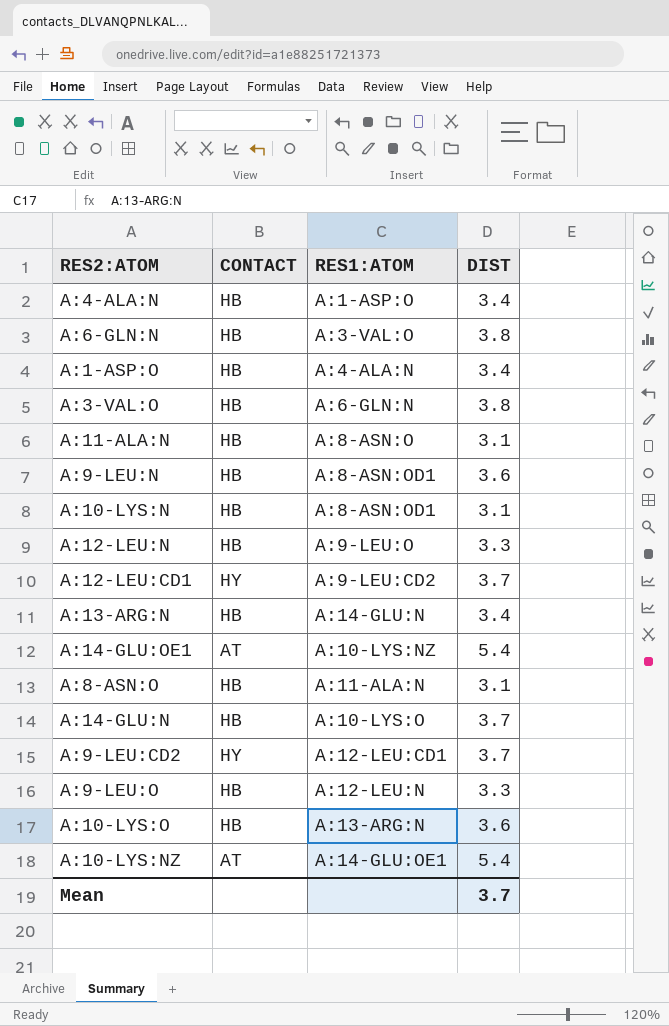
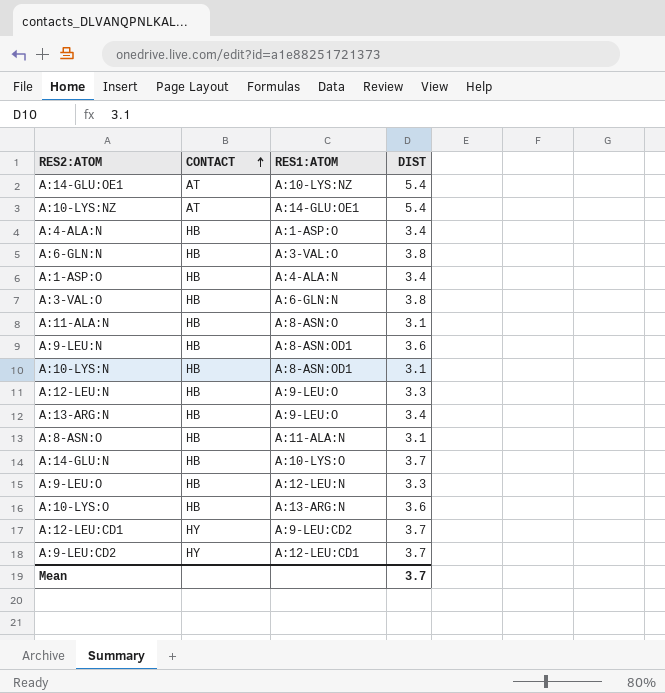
row order: none -> CONTACT ascending
A:13-ARG:N | RES1:ATOM: A:14-GLU:N -> A:9-LEU:O

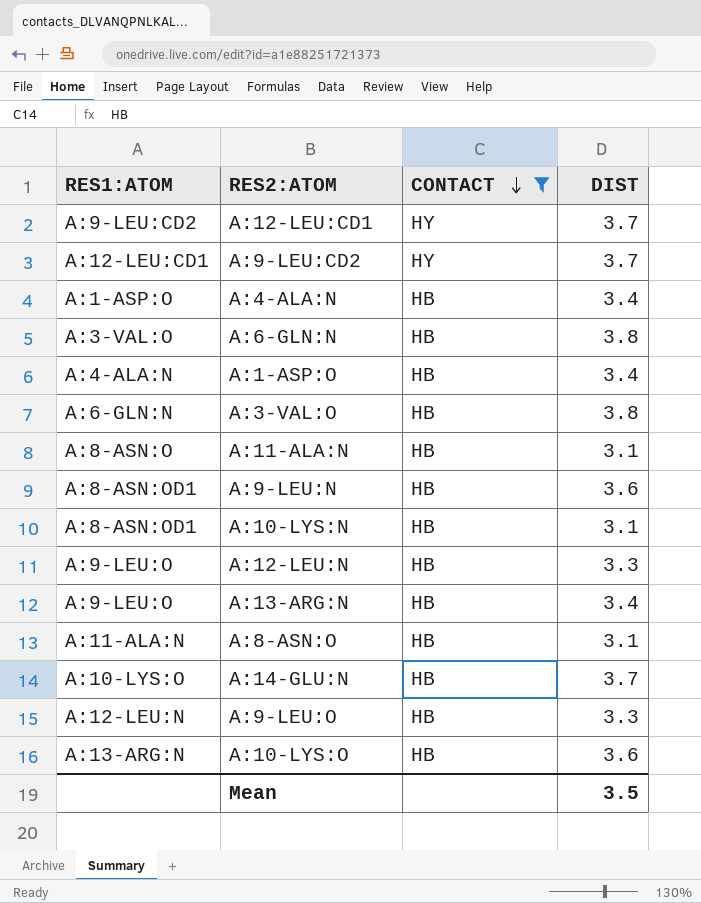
filter: none -> CONTACT != AT
row order: CONTACT ascending -> CONTACT descending
column RES1:ATOM | position: 3 -> 1
Mean | DIST: 3.7 -> 3.5

